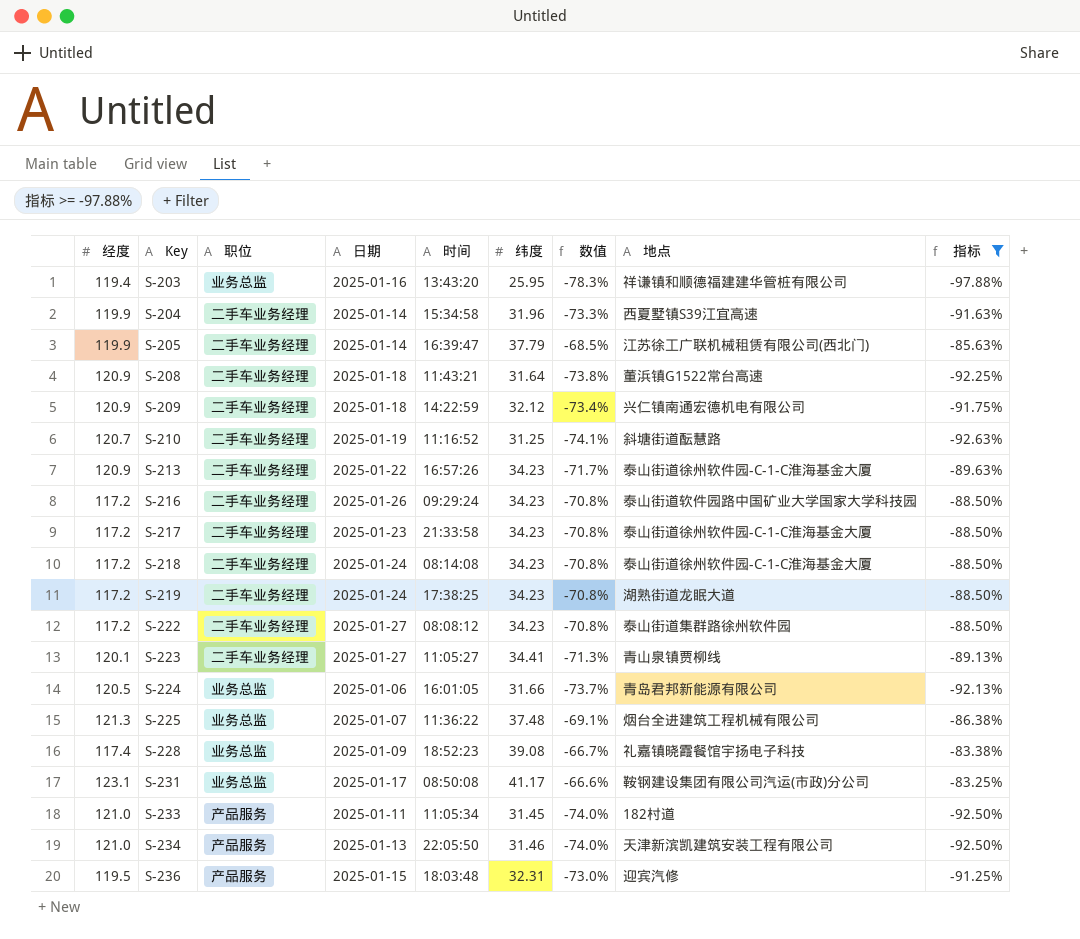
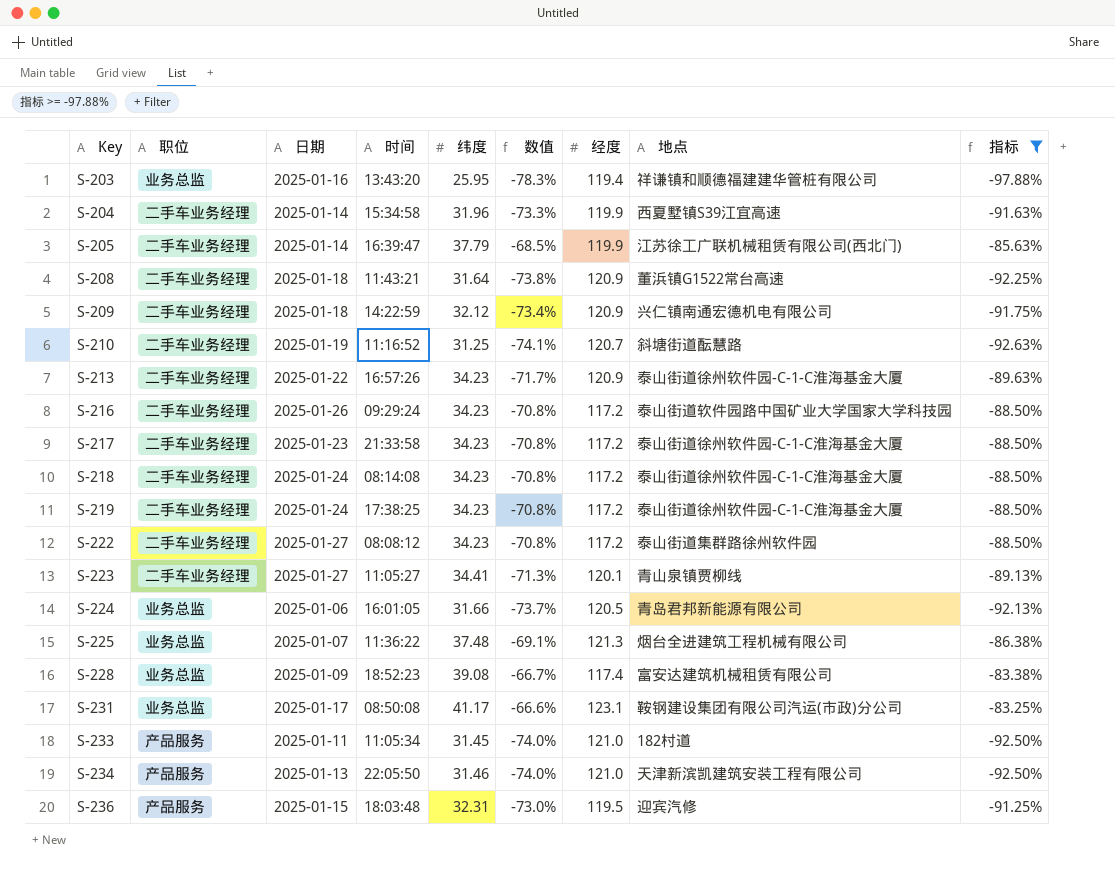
column 经度 | position: 1 -> 7
S-219 | 地点: 湖熟街道龙眠大道 -> 泰山街道徐州软件园-C-1-C淮海基金大厦
S-228 | 地点: 礼嘉镇晓霞餐馆宇扬电子科技 -> 富安达建筑机械租赁有限公司

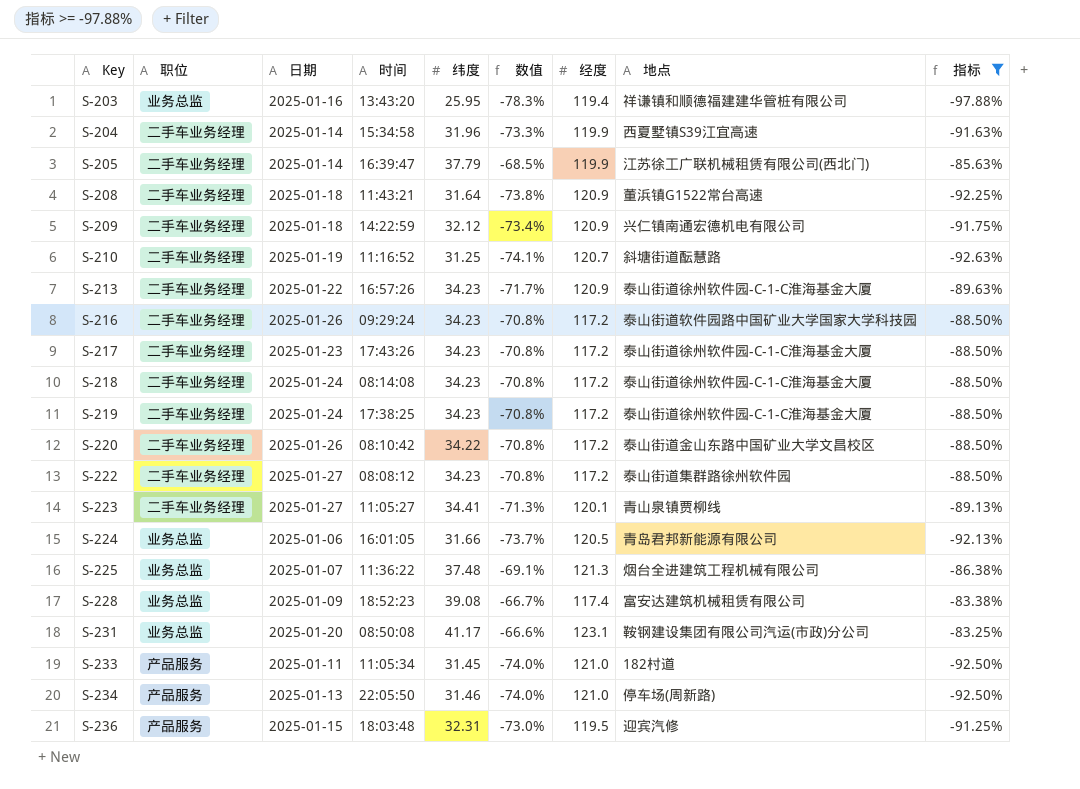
S-217 | 时间: 21:33:58 -> 17:43:26
row S-220: none -> 二手车业务经理 | 2025-01-26 | 08:10:42 | 34.22 | -70.8% | 117.2 | 泰山街道金山东路中国矿业大学文昌校区 | -88.50%
S-231 | 日期: 2025-01-17 -> 2025-01-20
S-234 | 地点: 天津新滨凯建筑安装工程有限公司 -> 停车场(周新路)

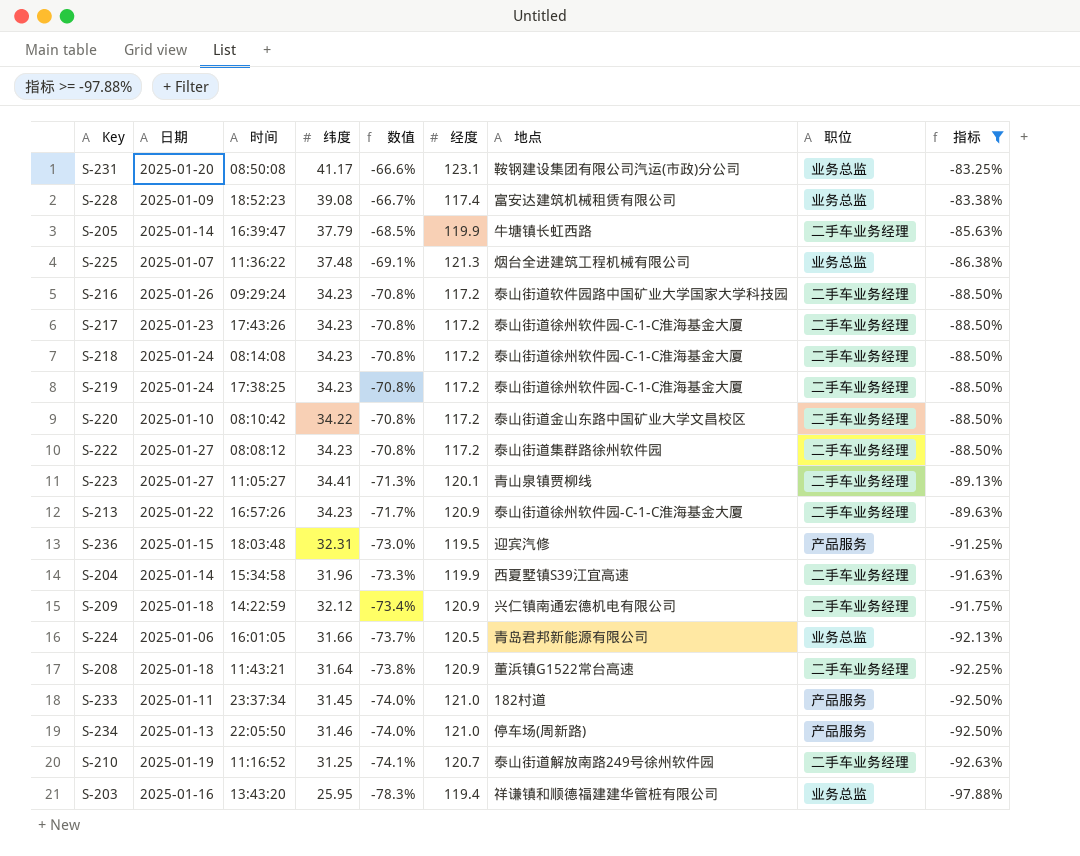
row order: Key ascending -> 数值 descending
column 职位 | position: 2 -> 8
S-205 | 地点: 江苏徐工广联机械租赁有限公司(西北门) -> 牛塘镇长虹西路
S-220 | 日期: 2025-01-26 -> 2025-01-10
S-233 | 时间: 11:05:34 -> 23:37:34
S-210 | 地点: 斜塘街道酝慧路 -> 泰山街道解放南路249号徐州软件园

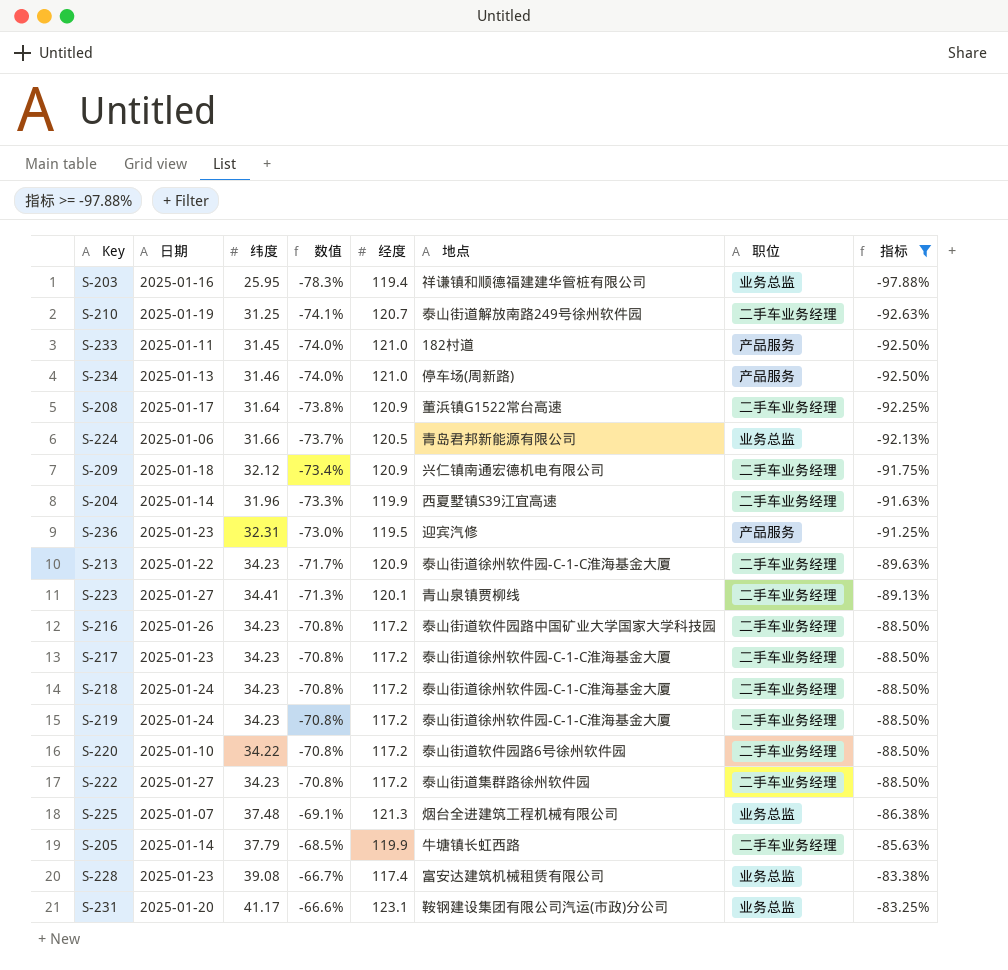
row order: 数值 descending -> 数值 ascending
column 时间 | position: 3 -> none
S-208 | 日期: 2025-01-18 -> 2025-01-17
S-236 | 日期: 2025-01-15 -> 2025-01-23
S-220 | 地点: 泰山街道金山东路中国矿业大学文昌校区 -> 泰山街道软件园路6号徐州软件园
S-228 | 日期: 2025-01-09 -> 2025-01-23

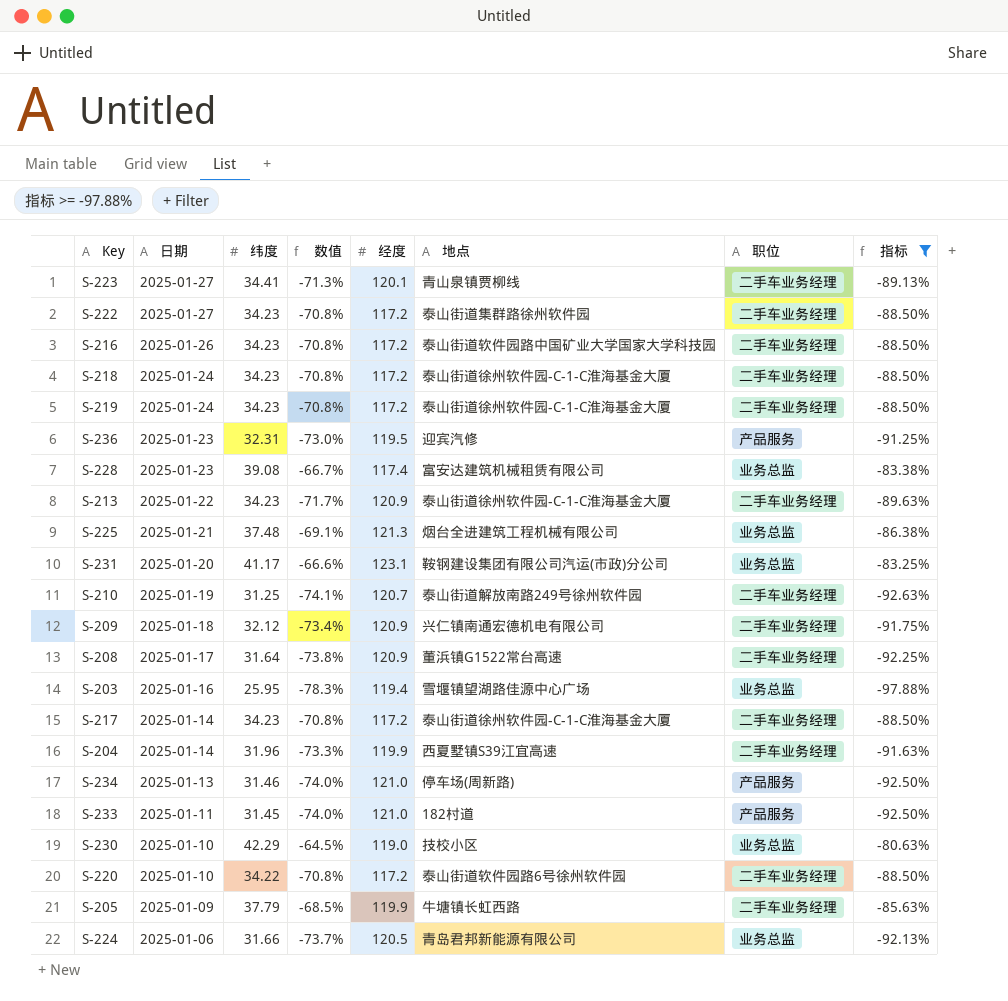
row order: 数值 ascending -> 日期 descending
S-225 | 日期: 2025-01-07 -> 2025-01-21
S-203 | 地点: 祥谦镇和顺德福建建华管桩有限公司 -> 雪堰镇望湖路佳源中心广场
S-217 | 日期: 2025-01-23 -> 2025-01-14
row S-230: none -> 2025-01-10 | 42.29 | -64.5% | 119.0 | 技校小区 | 业务总监 | -80.63%
S-205 | 日期: 2025-01-14 -> 2025-01-09

